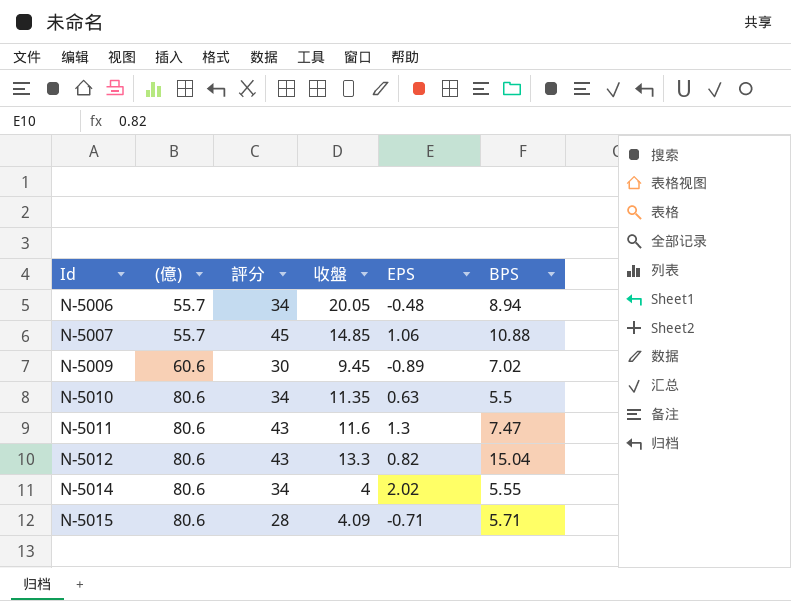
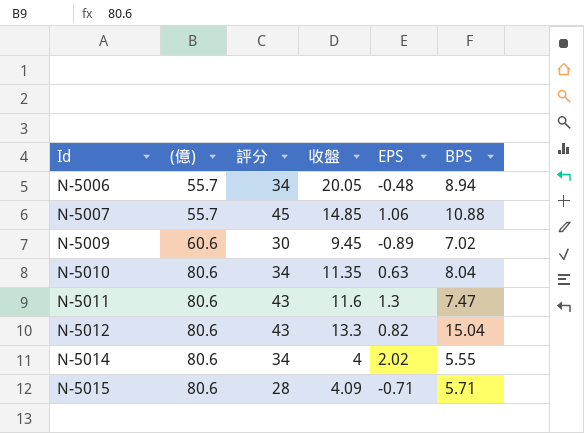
N-5010 | BPS: 5.5 -> 8.04

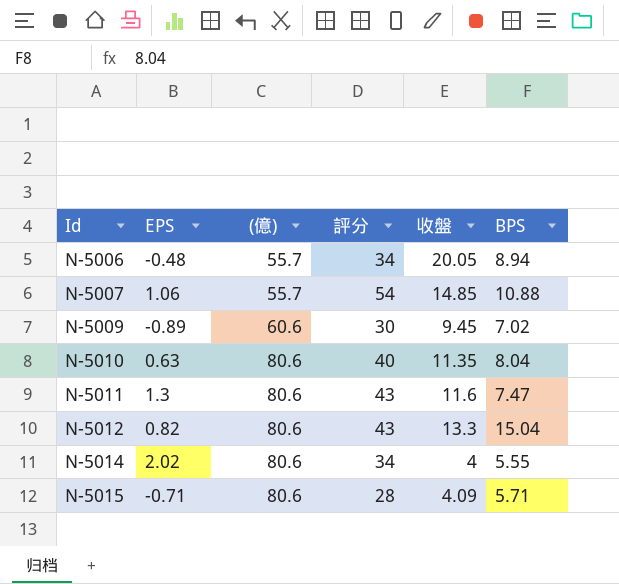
column EPS | position: 5 -> 2
N-5007 | 評分: 45 -> 54
N-5010 | 評分: 34 -> 40

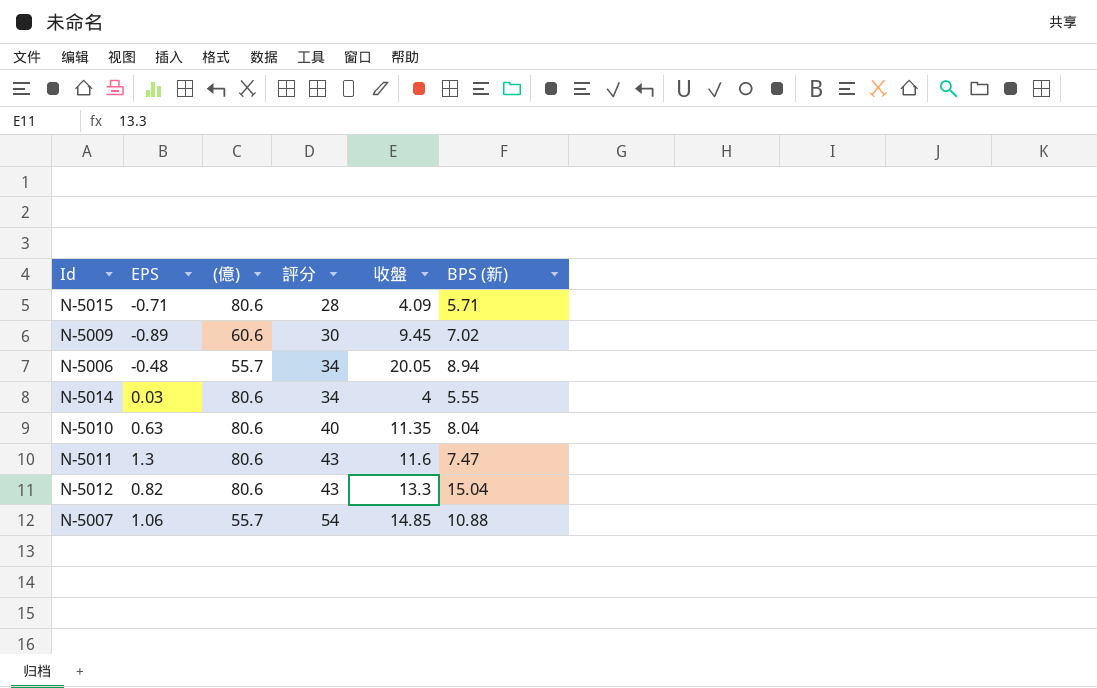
row order: Id ascending -> 評分 ascending
column name: BPS -> BPS (新)
N-5014 | EPS: 2.02 -> 0.03

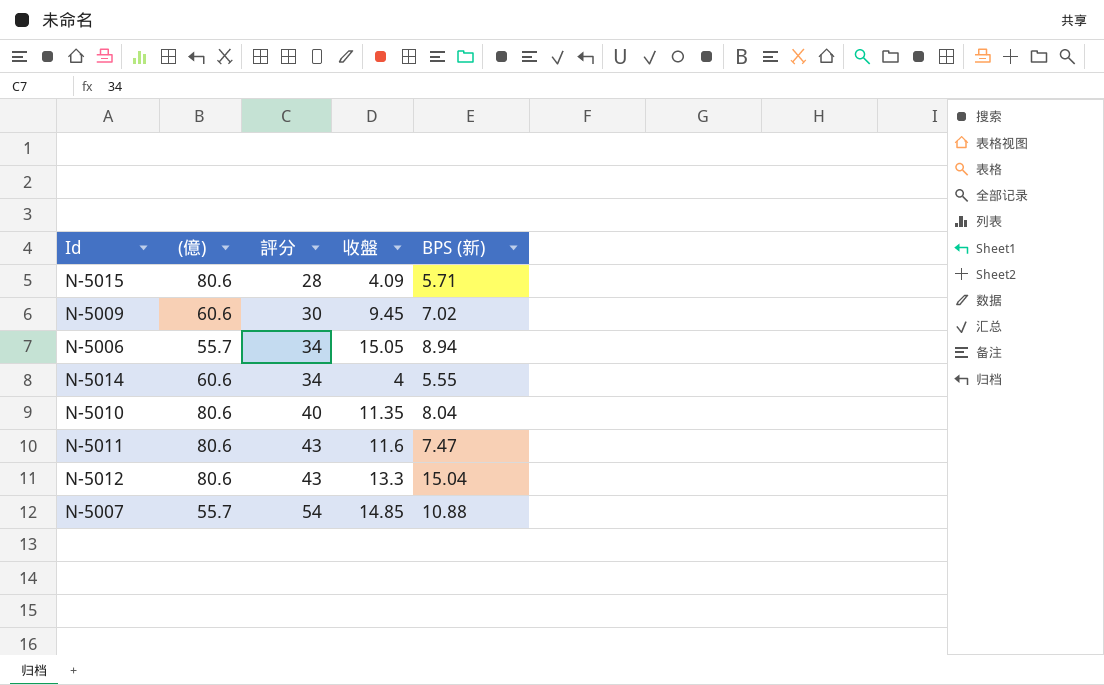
column EPS | position: 2 -> none
N-5006 | 收盤: 20.05 -> 15.05
N-5014 | (億): 80.6 -> 60.6

